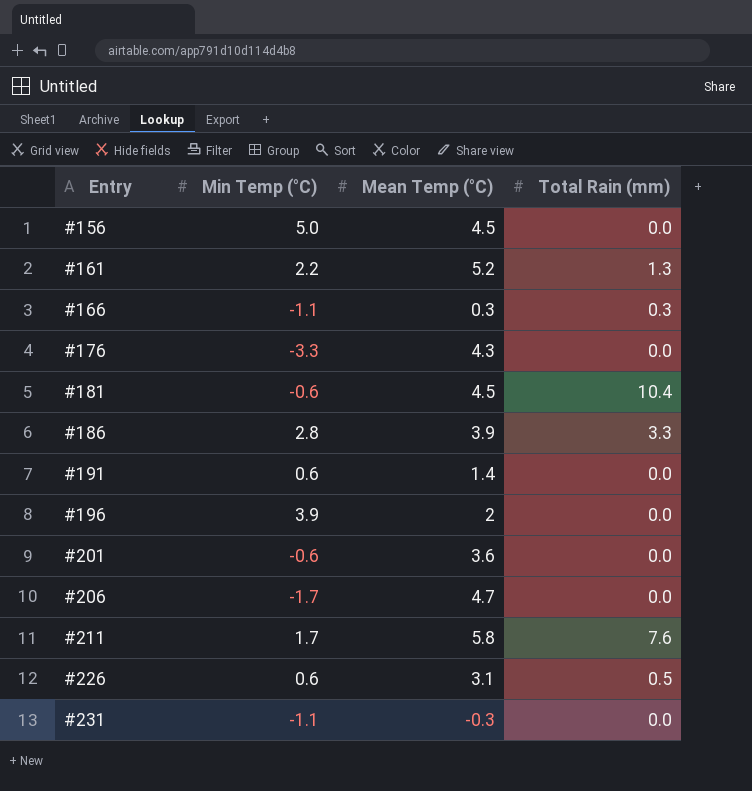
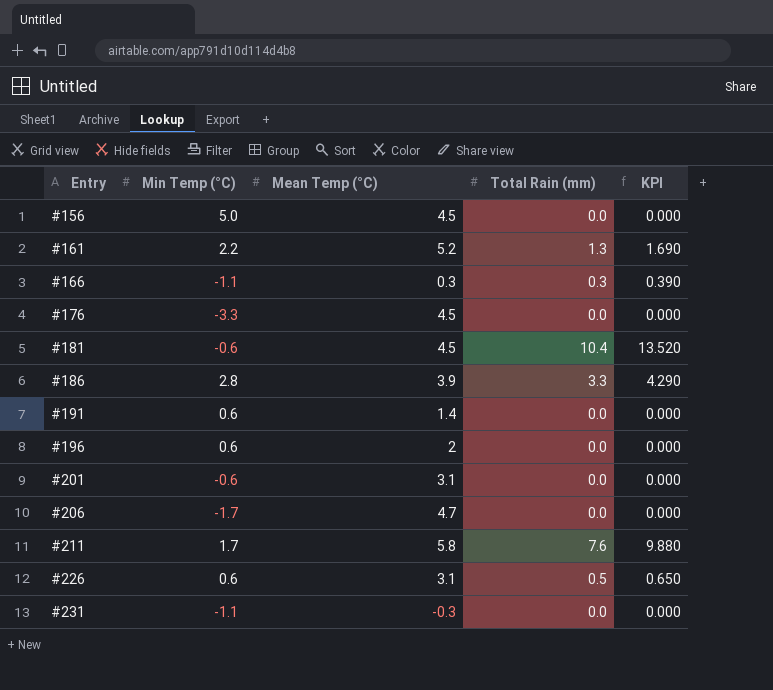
column KPI | formula: none -> [Total Rain (mm)] * 1.3
#176 | Mean Temp (°C): 4.3 -> 4.5
#196 | Min Temp (°C): 3.9 -> 0.6
#201 | Mean Temp (°C): 3.6 -> 3.1

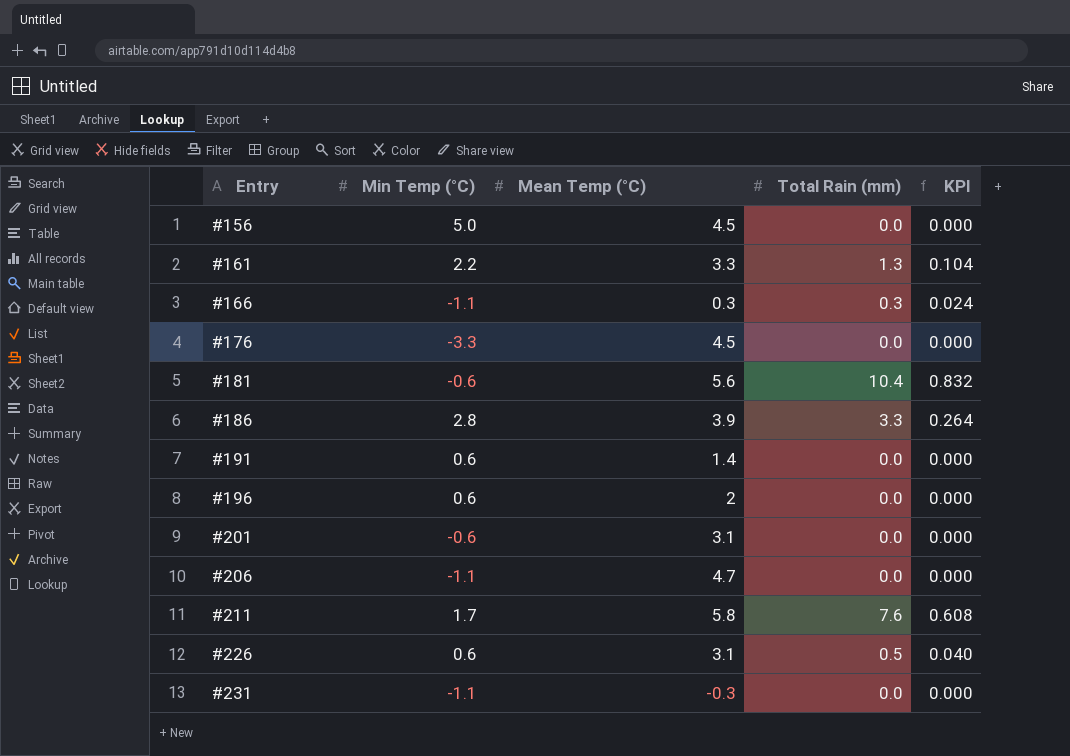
column KPI | formula: [Total Rain (mm)] * 1.3 -> [Total Rain (mm)] * 0.08
#161 | Mean Temp (°C): 5.2 -> 3.3
#181 | Mean Temp (°C): 4.5 -> 5.6
#206 | Min Temp (°C): -1.7 -> -1.1

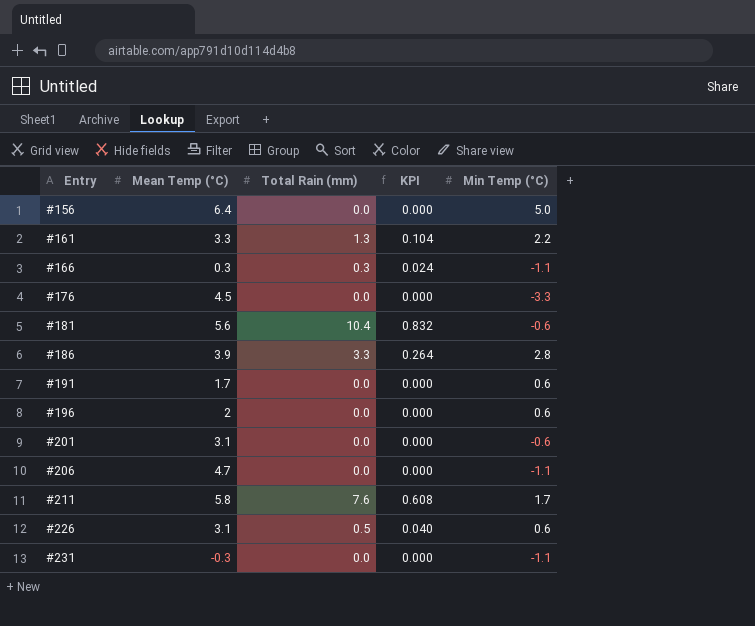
column Min Temp (°C) | position: 2 -> 5
#156 | Mean Temp (°C): 4.5 -> 6.4
#191 | Mean Temp (°C): 1.4 -> 1.7

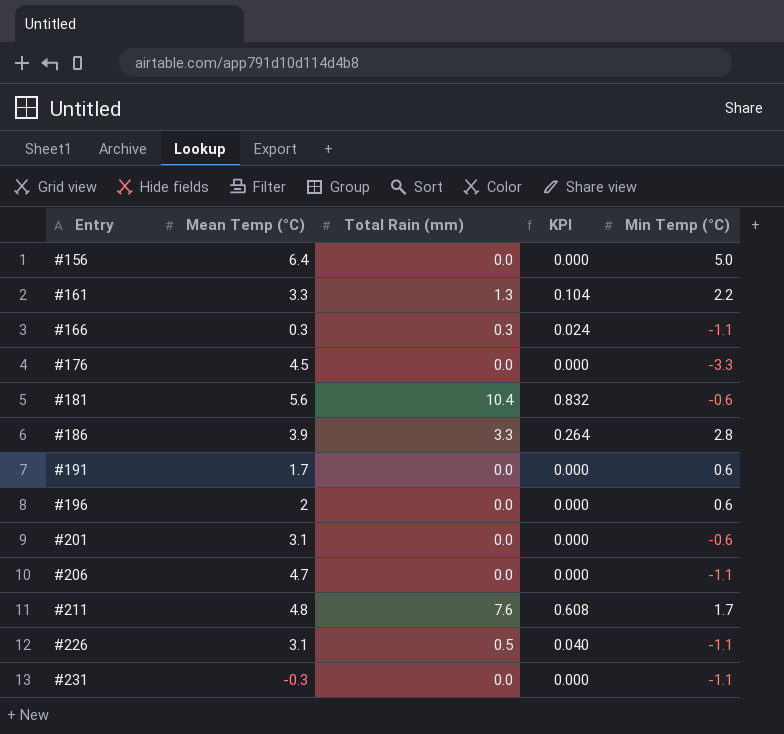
#211 | Mean Temp (°C): 5.8 -> 4.8
#226 | Min Temp (°C): 0.6 -> -1.1

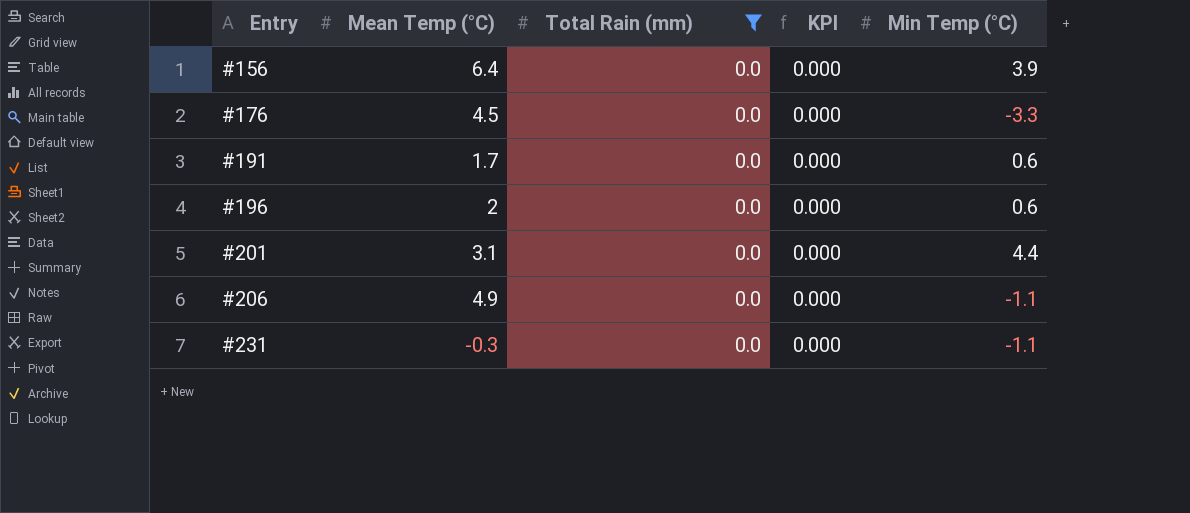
filter: none -> Total Rain (mm) = 0.0
#156 | Min Temp (°C): 5.0 -> 3.9
#201 | Min Temp (°C): -0.6 -> 4.4
#206 | Mean Temp (°C): 4.7 -> 4.9

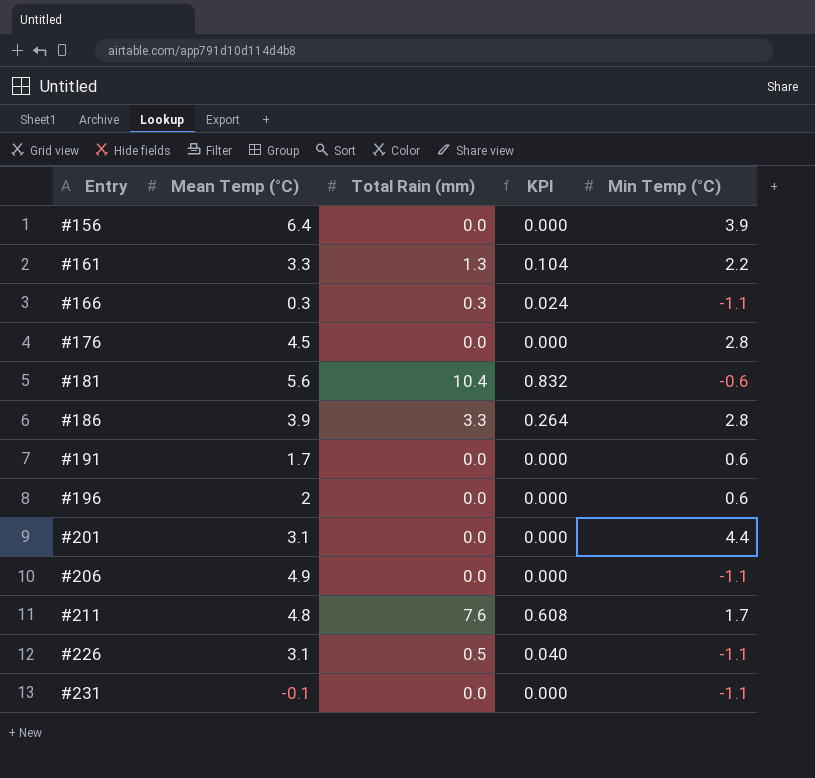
filter: Total Rain (mm) = 0.0 -> none
#176 | Min Temp (°C): -3.3 -> 2.8
#231 | Mean Temp (°C): -0.3 -> -0.1

